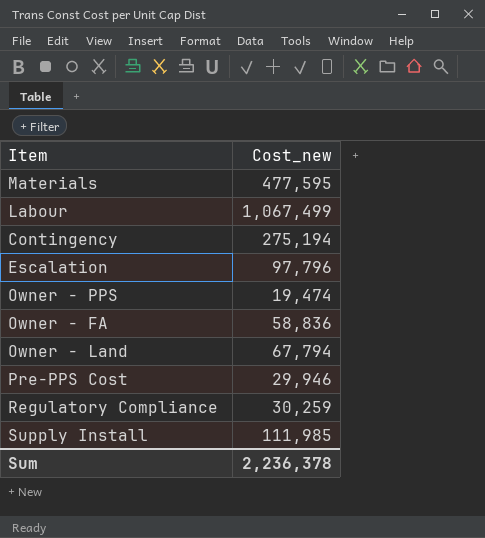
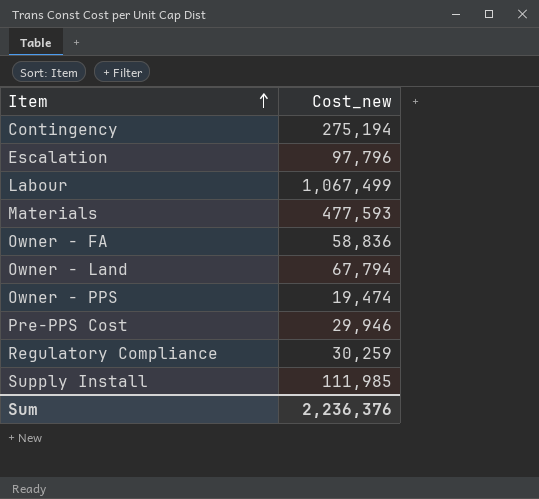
row order: none -> Item ascending
Materials | Cost_new: 477,595 -> 477,593
Sum | Cost_new: 2,236,378 -> 2,236,376

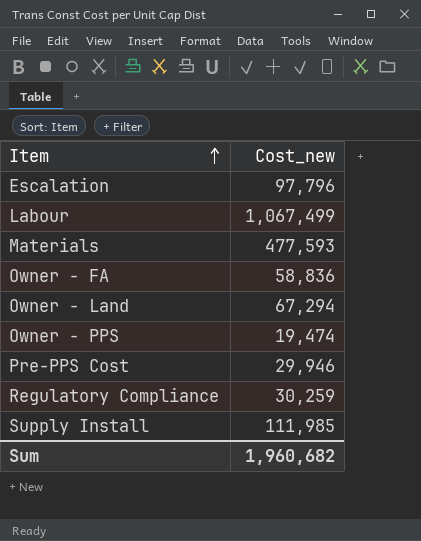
row Contingency: 275,194 -> none
Owner - Land | Cost_new: 67,794 -> 67,294
Sum | Cost_new: 2,236,376 -> 1,960,682

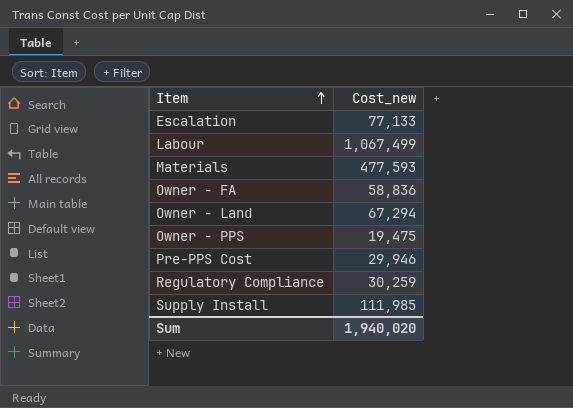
Escalation | Cost_new: 97,796 -> 77,133
Owner - PPS | Cost_new: 19,474 -> 19,475
Sum | Cost_new: 1,960,682 -> 1,940,020

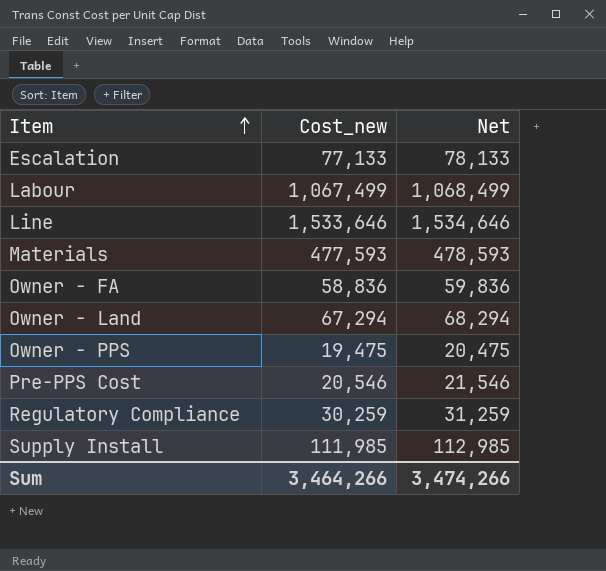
column Net | formula: none -> [Cost_new] + 1000
row Line: none -> 1,533,646 | 1,534,646
Pre-PPS Cost | Cost_new: 29,946 -> 20,546
Sum | Cost_new: 1,940,020 -> 3,464,266

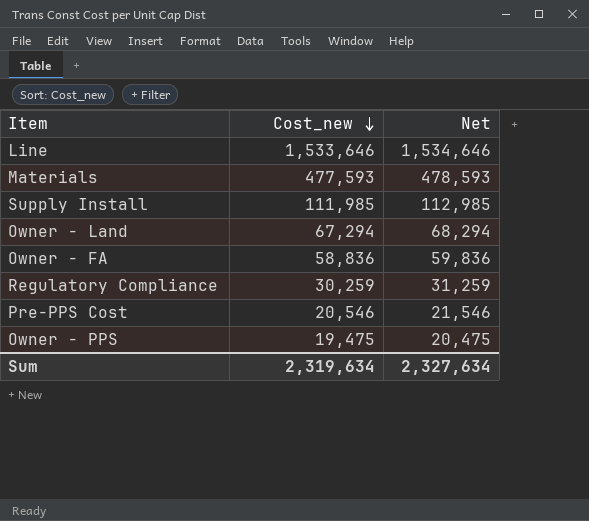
row order: Item ascending -> Cost_new descending
row Escalation: 77,133 | 78,133 -> none
row Labour: 1,067,499 | 1,068,499 -> none
Sum | Cost_new: 3,464,266 -> 2,319,634
Sum | Net: 3,474,266 -> 2,327,634

